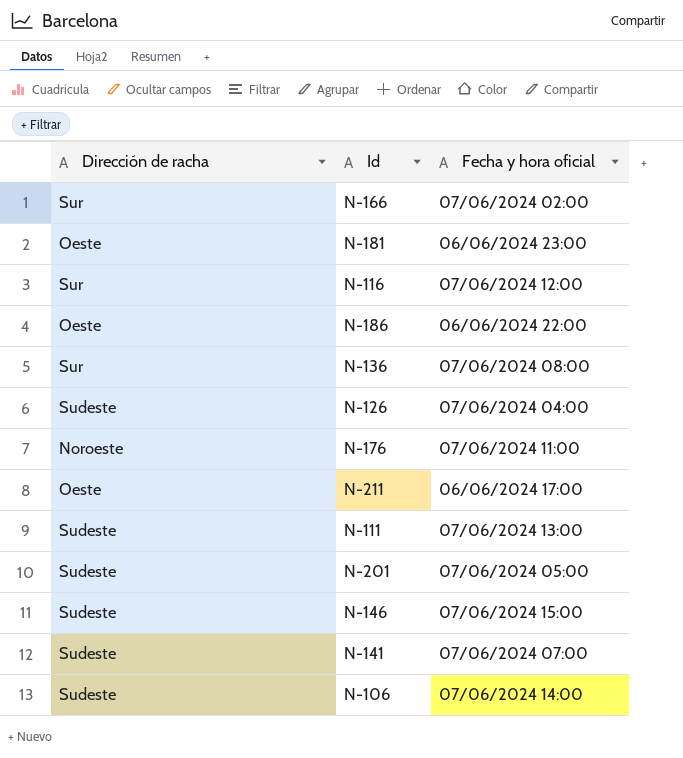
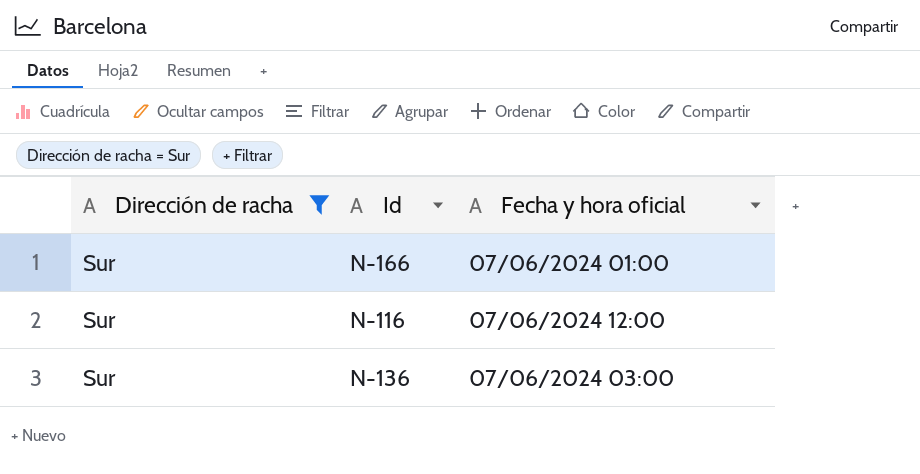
filter: none -> Dirección de racha = Sur
N-166 | Fecha y hora oficial: 07/06/2024 02:00 -> 07/06/2024 01:00
N-136 | Fecha y hora oficial: 07/06/2024 08:00 -> 07/06/2024 03:00

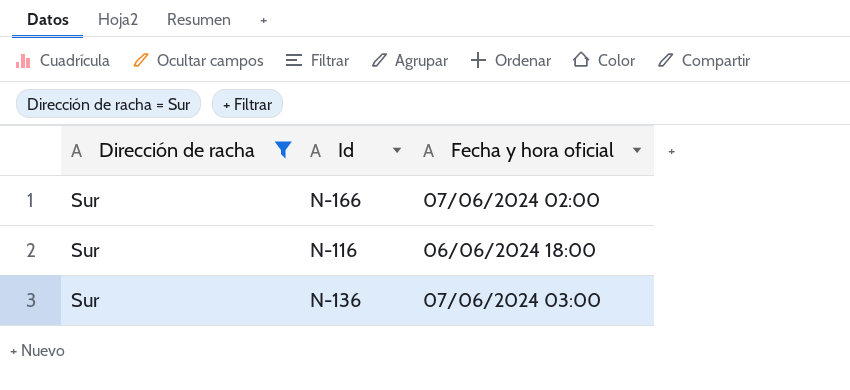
N-166 | Fecha y hora oficial: 07/06/2024 01:00 -> 07/06/2024 02:00
N-116 | Fecha y hora oficial: 07/06/2024 12:00 -> 06/06/2024 18:00

